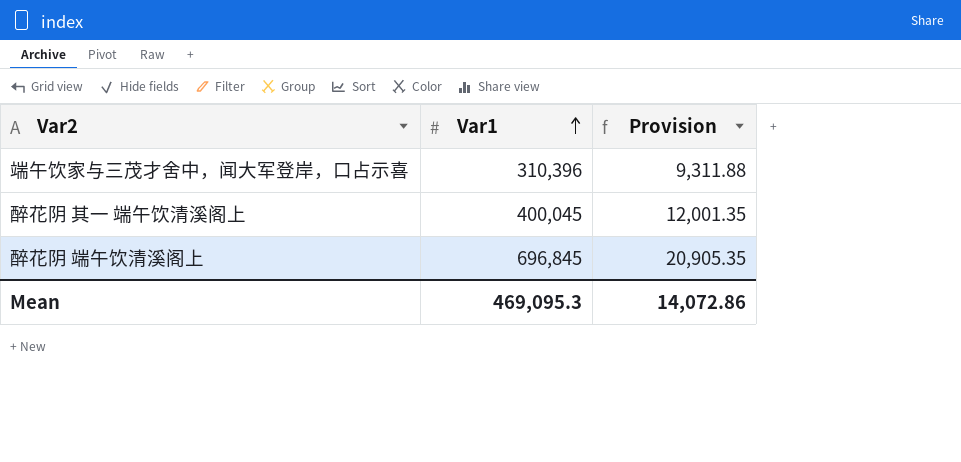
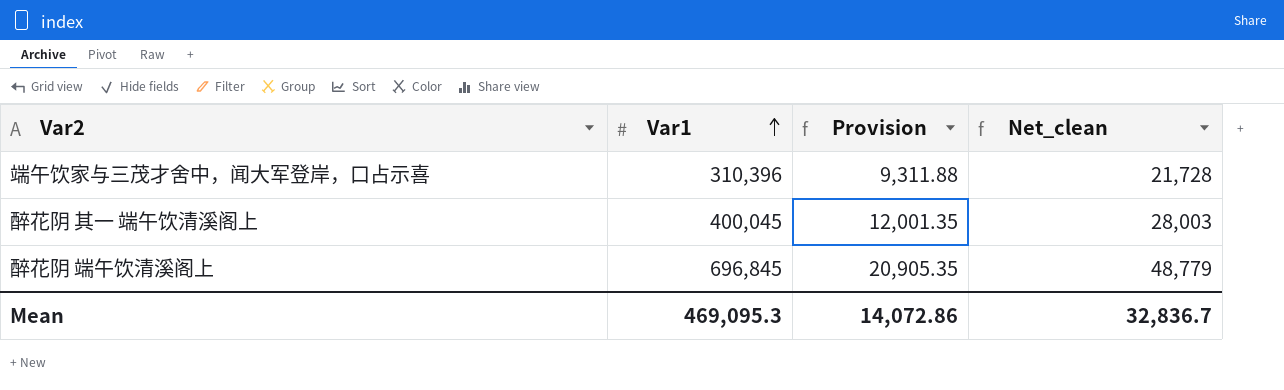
column Net_clean | formula: none -> [Var1] * 0.07

